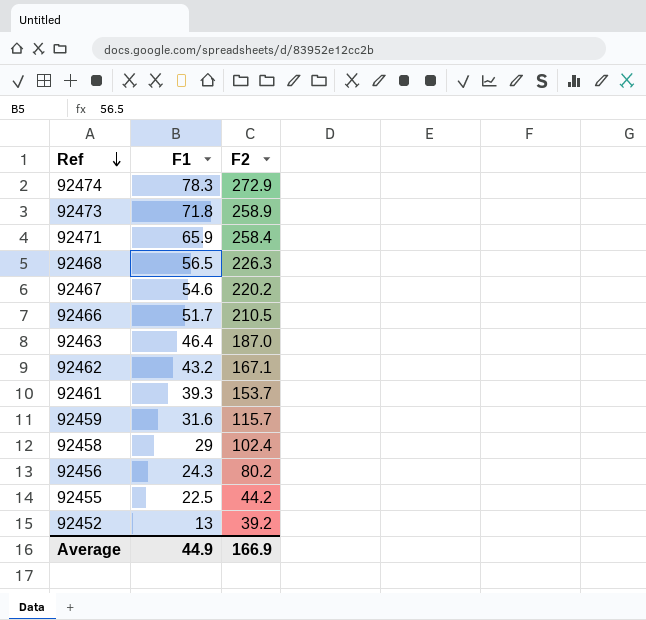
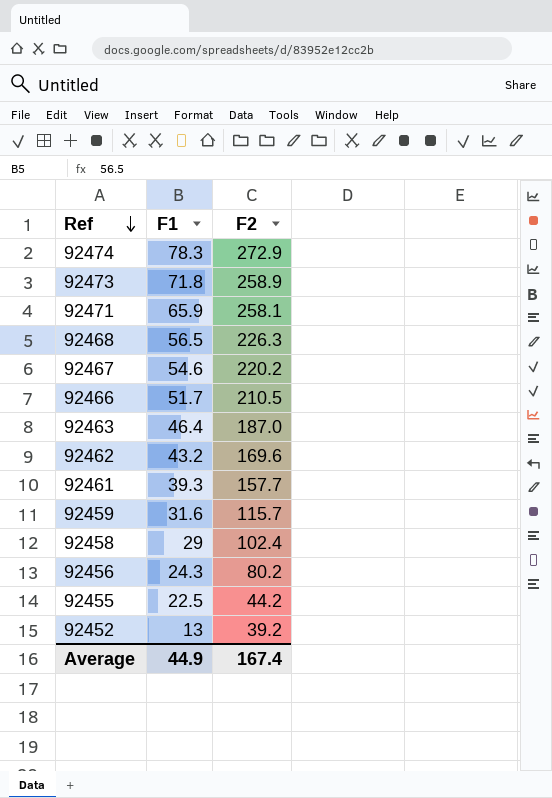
92471 | F2: 258.4 -> 258.1
92462 | F2: 167.1 -> 169.6
92461 | F2: 153.7 -> 157.7
Average | F2: 166.9 -> 167.4

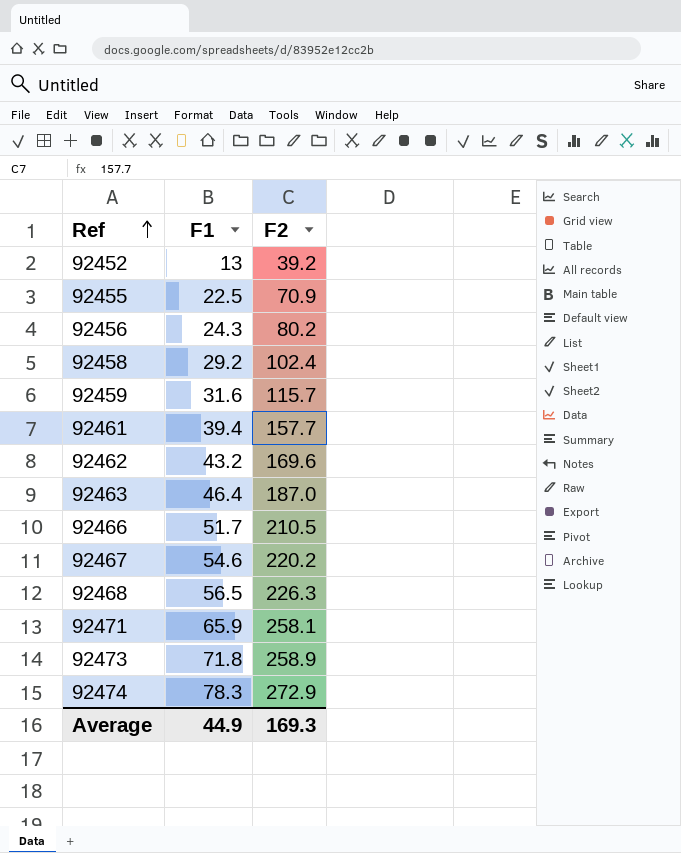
row order: Ref descending -> Ref ascending
92455 | F2: 44.2 -> 70.9
92458 | F1: 29 -> 29.2
92461 | F1: 39.3 -> 39.4
Average | F2: 167.4 -> 169.3

